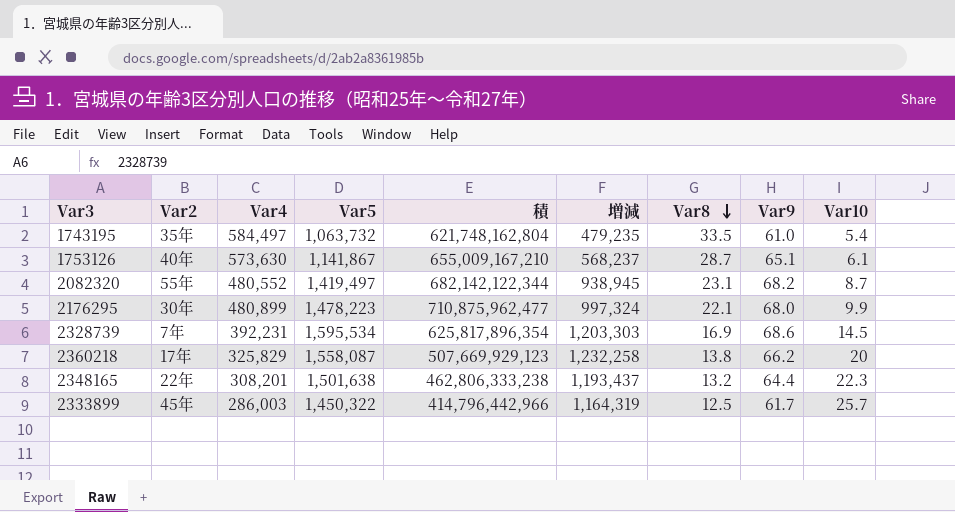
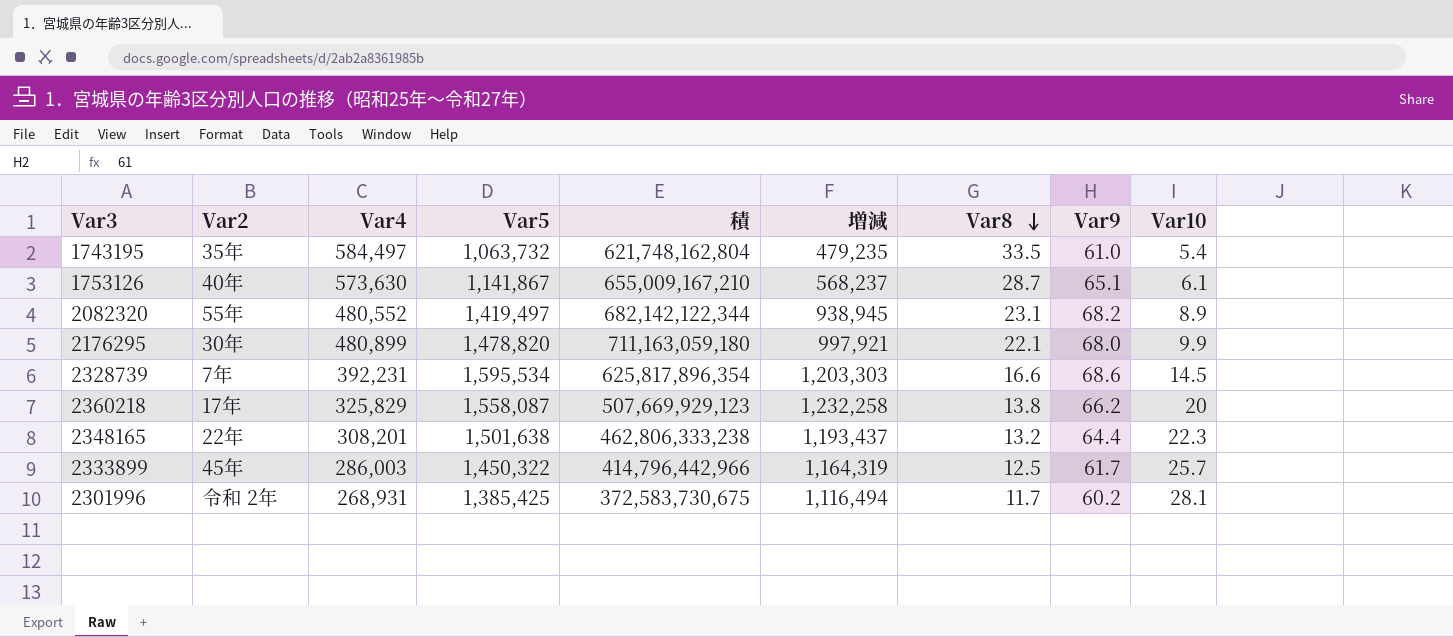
2082320 | Var10: 8.7 -> 8.9
2176295 | Var5: 1,478,223 -> 1,478,820
2176295 | 積: 710,875,962,477 -> 711,163,059,180
2176295 | 増減: 997,324 -> 997,921
2328739 | Var8: 16.9 -> 16.6
row 2301996: none -> 令和 2年 | 268,931 | 1,385,425 | 372,583,730,675 | 1,116,494 | 11.7 | 60.2 | 28.1

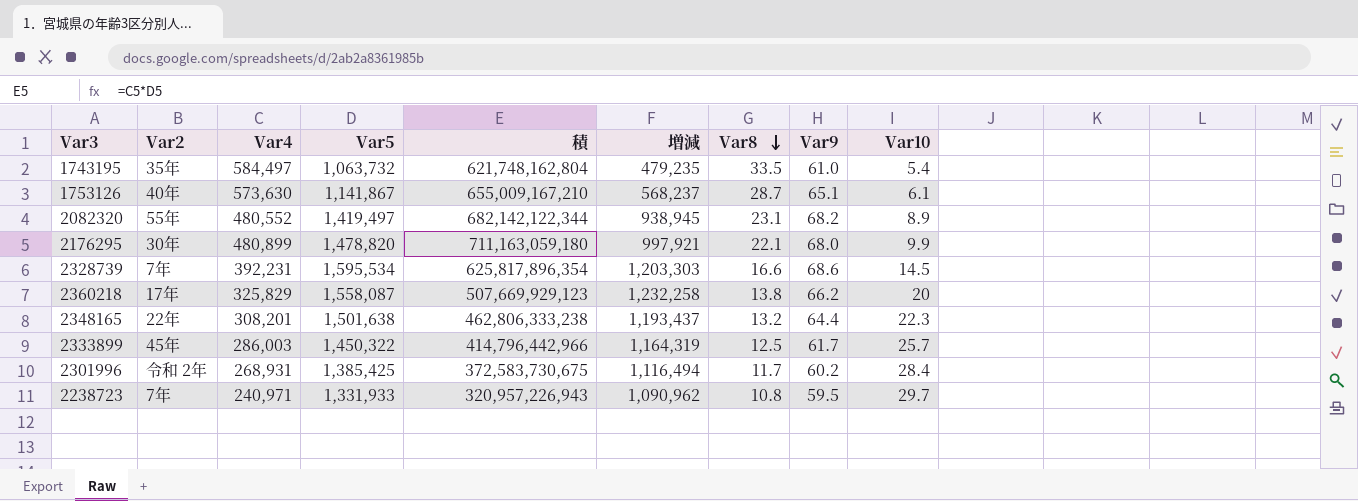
2301996 | Var10: 28.1 -> 28.4
row 2238723: none -> 7年 | 240,971 | 1,331,933 | 320,957,226,943 | 1,090,962 | 10.8 | 59.5 | 29.7

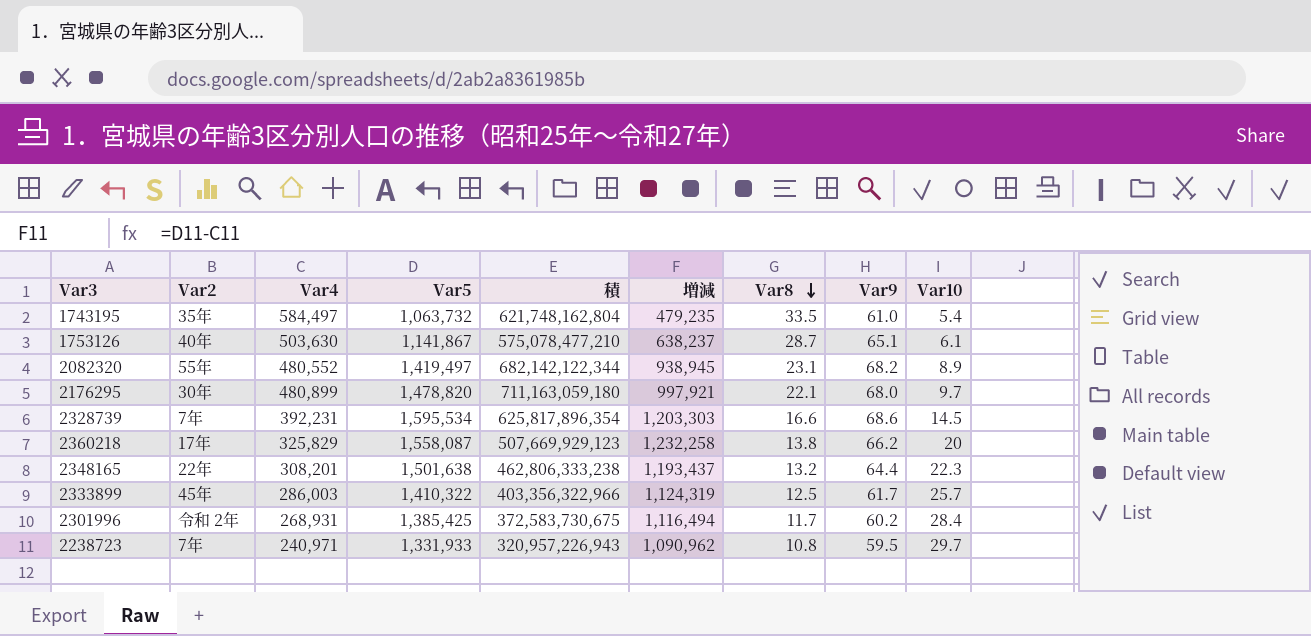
1753126 | Var4: 573,630 -> 503,630
1753126 | 積: 655,009,167,210 -> 575,078,477,210
1753126 | 増減: 568,237 -> 638,237
2176295 | Var10: 9.9 -> 9.7
2333899 | Var5: 1,450,322 -> 1,410,322
2333899 | 積: 414,796,442,966 -> 403,356,322,966
2333899 | 増減: 1,164,319 -> 1,124,319

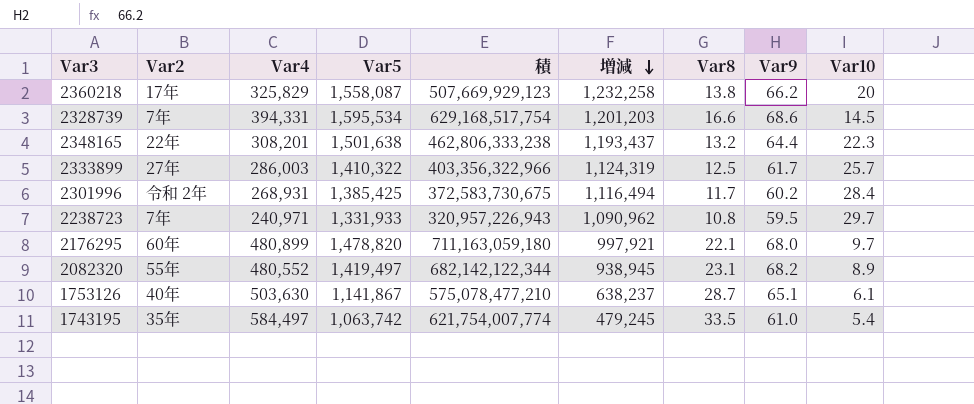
row order: Var8 descending -> 増減 descending
2328739 | Var4: 392,231 -> 394,331
2328739 | 積: 625,817,896,354 -> 629,168,517,754
2328739 | 増減: 1,203,303 -> 1,201,203
2333899 | Var2: 45年 -> 27年
2176295 | Var2: 30年 -> 60年
1743195 | Var5: 1,063,732 -> 1,063,742
1743195 | 積: 621,748,162,804 -> 621,754,007,774
1743195 | 増減: 479,235 -> 479,245

